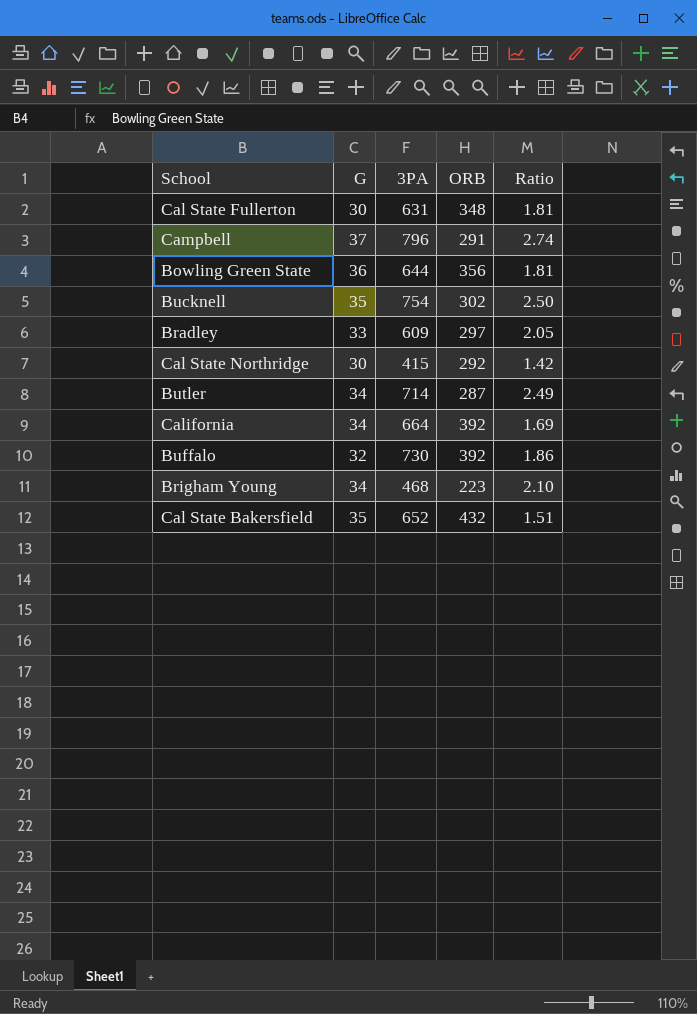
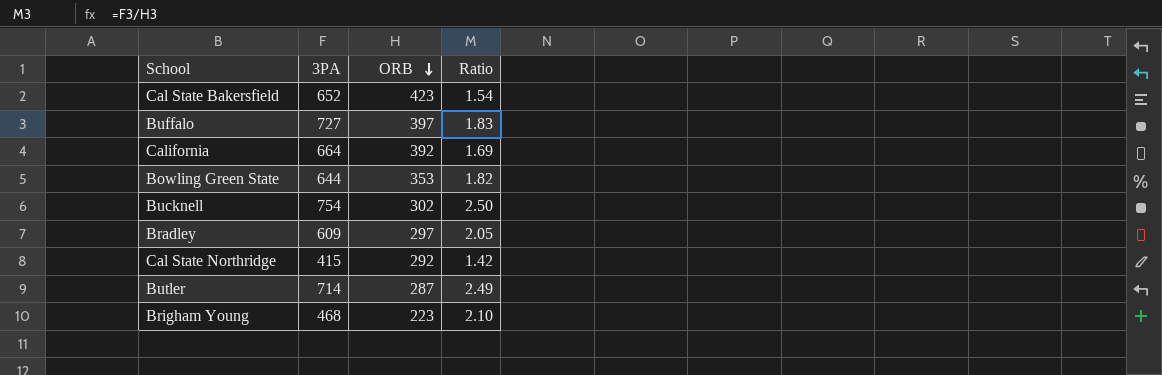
row order: none -> ORB descending
column G | position: 2 -> none
row Cal State Fullerton: 30 | 631 | 348 | 1.81 -> none
row Campbell: 37 | 796 | 291 | 2.74 -> none
Cal State Bakersfield | ORB: 432 -> 423
Cal State Bakersfield | Ratio: 1.51 -> 1.54
Buffalo | 3PA: 730 -> 727
Buffalo | ORB: 392 -> 397
Buffalo | Ratio: 1.86 -> 1.83
Bowling Green State | ORB: 356 -> 353
Bowling Green State | Ratio: 1.81 -> 1.82

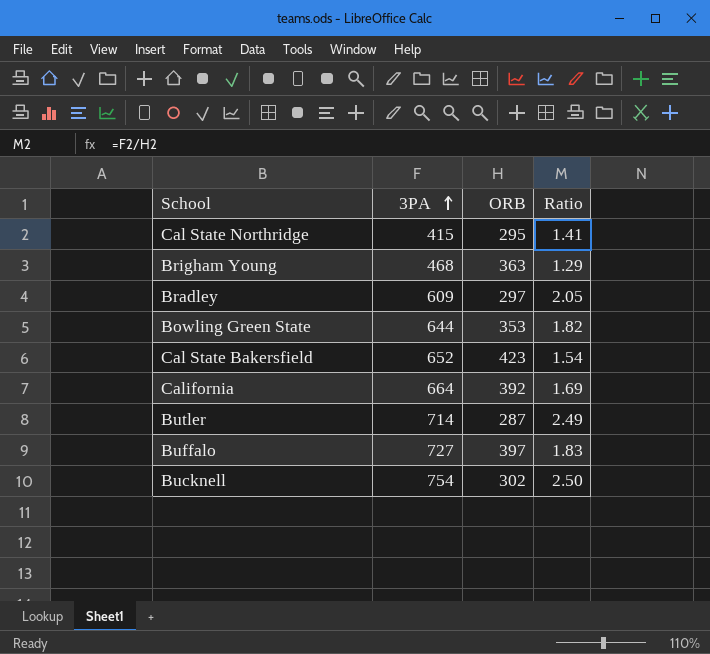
row order: ORB descending -> 3PA ascending
Cal State Northridge | ORB: 292 -> 295
Cal State Northridge | Ratio: 1.42 -> 1.41
Brigham Young | ORB: 223 -> 363
Brigham Young | Ratio: 2.10 -> 1.29

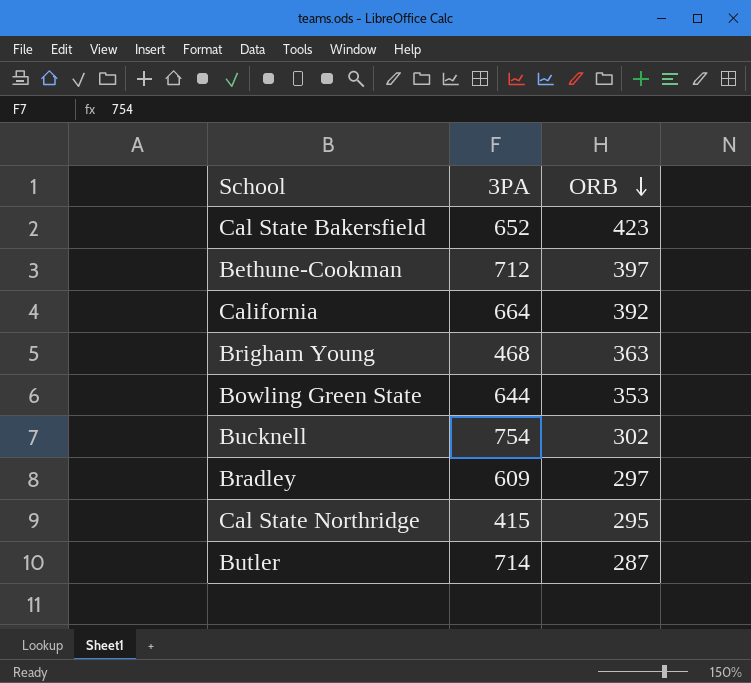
row order: 3PA ascending -> ORB descending
column Ratio | formula: [3PA] / [ORB] -> none
row Buffalo: 727 | 397 | 1.83 -> none
row Bethune-Cookman: none -> 712 | 397

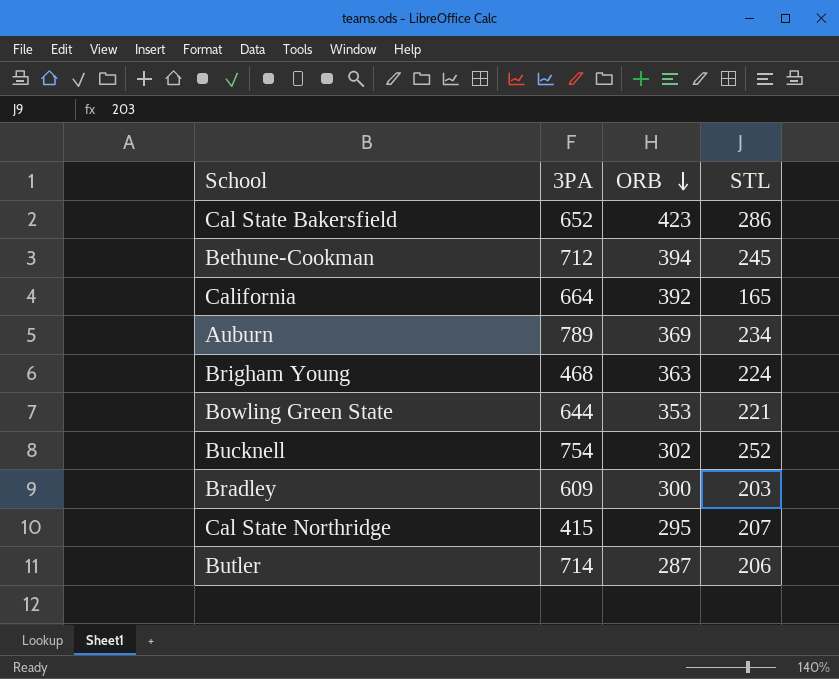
column STL | position: none -> 4
Bethune-Cookman | ORB: 397 -> 394
row Auburn: none -> 789 | 369 | 234
Bradley | ORB: 297 -> 300

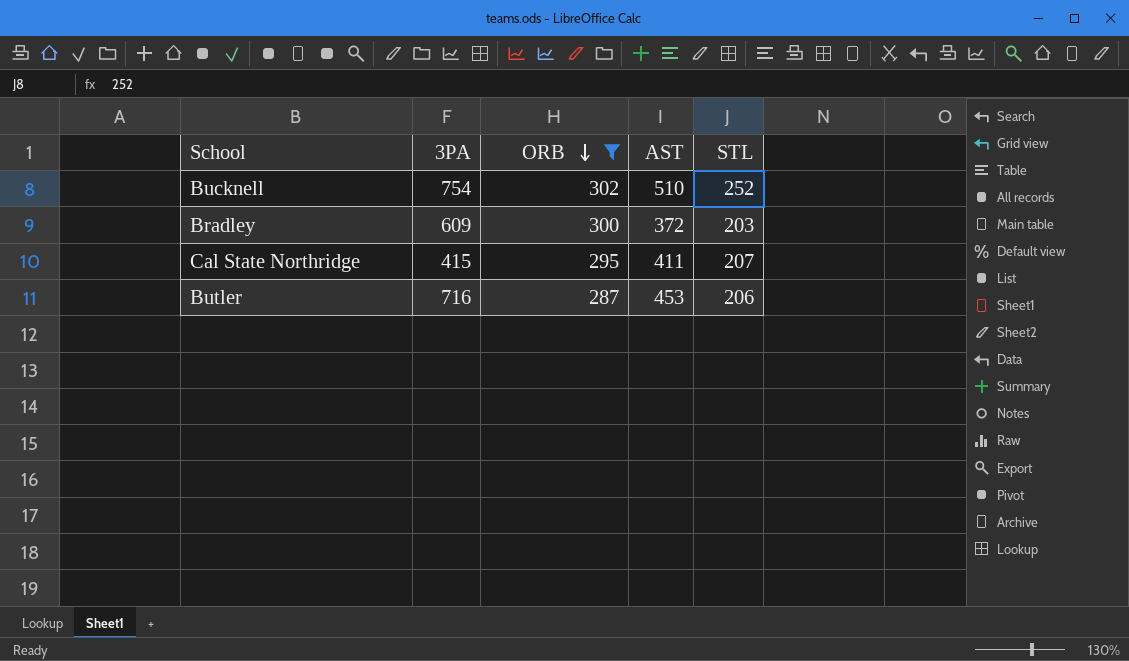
filter: none -> ORB <= 302
column AST | position: none -> 4
Butler | 3PA: 714 -> 716

